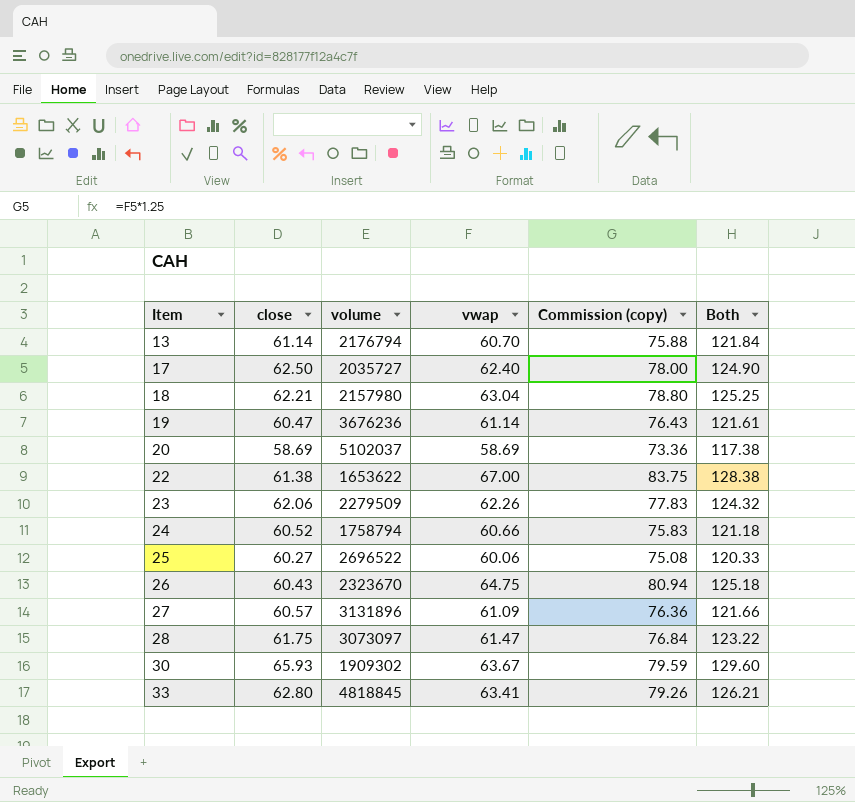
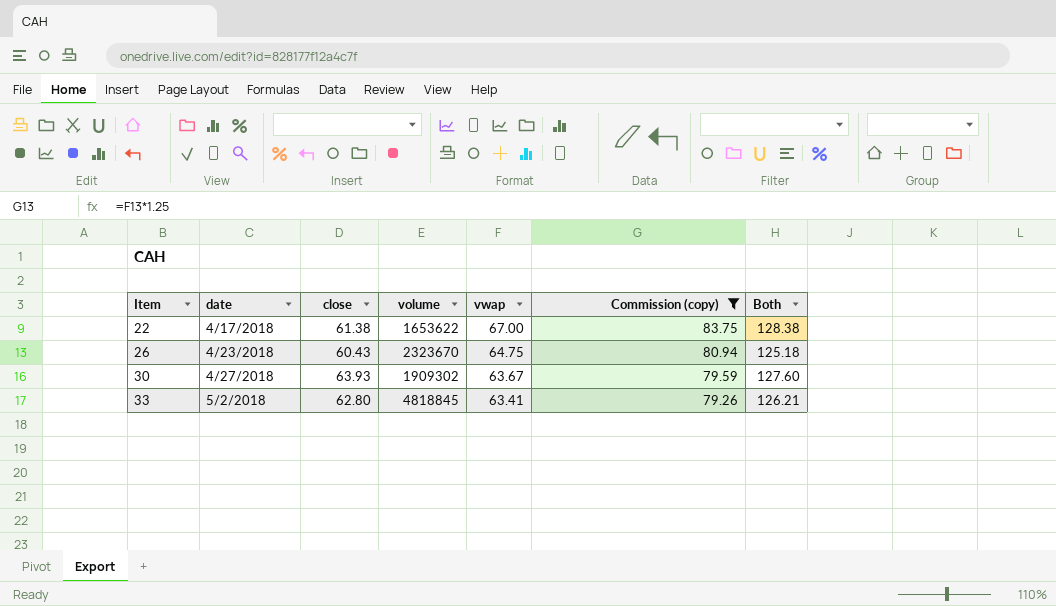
filter: none -> Commission (copy) >= 79.26
column date | position: none -> 2
30 | close: 65.93 -> 63.93
30 | Both: 129.60 -> 127.60

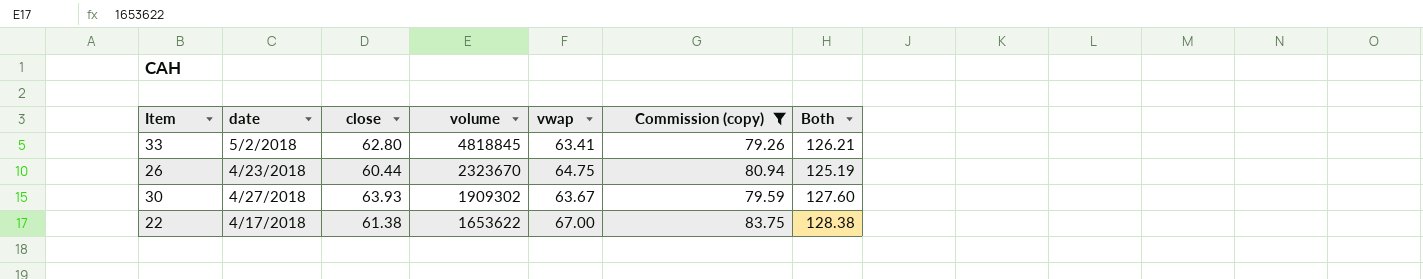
row order: Item ascending -> volume descending
26 | close: 60.43 -> 60.44
26 | Both: 125.18 -> 125.19

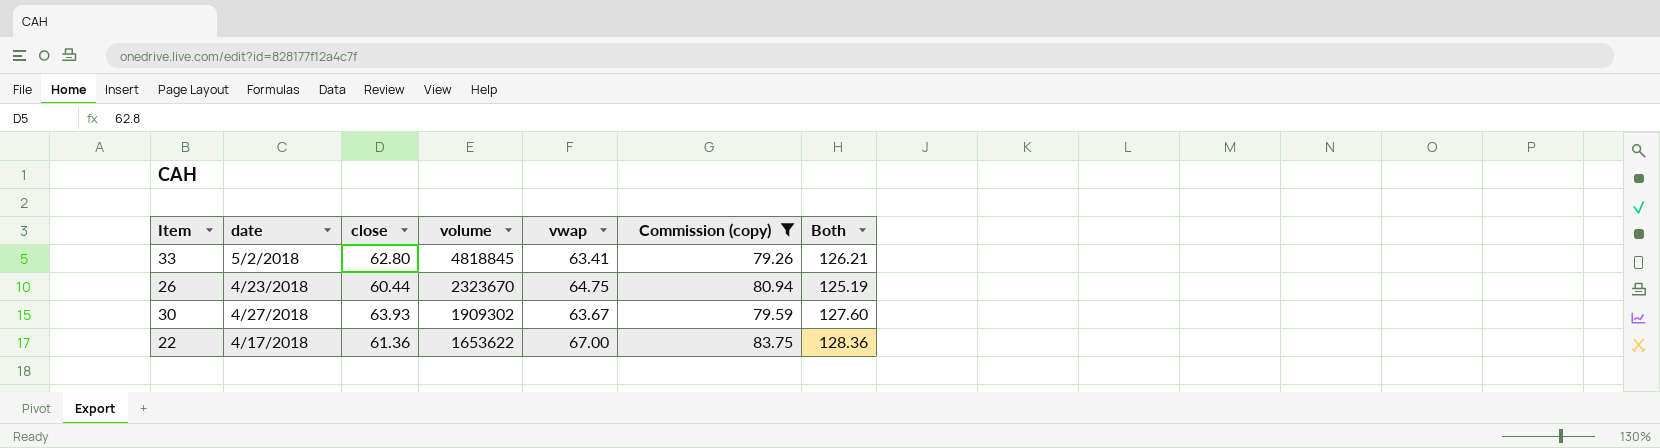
22 | close: 61.38 -> 61.36
22 | Both: 128.38 -> 128.36

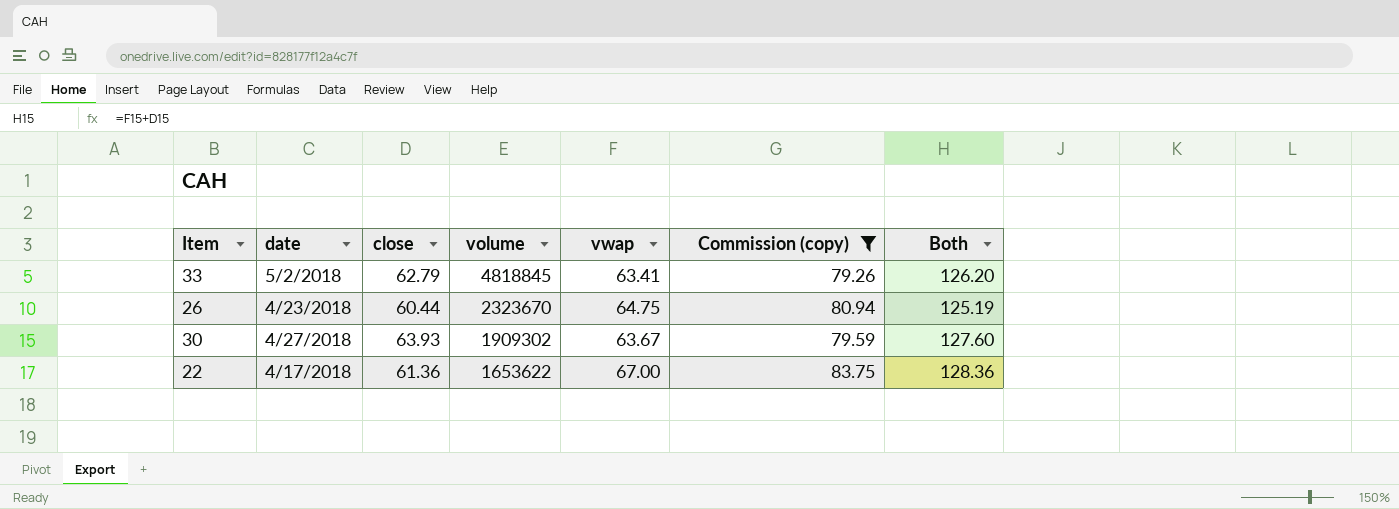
33 | close: 62.80 -> 62.79
33 | Both: 126.21 -> 126.20

